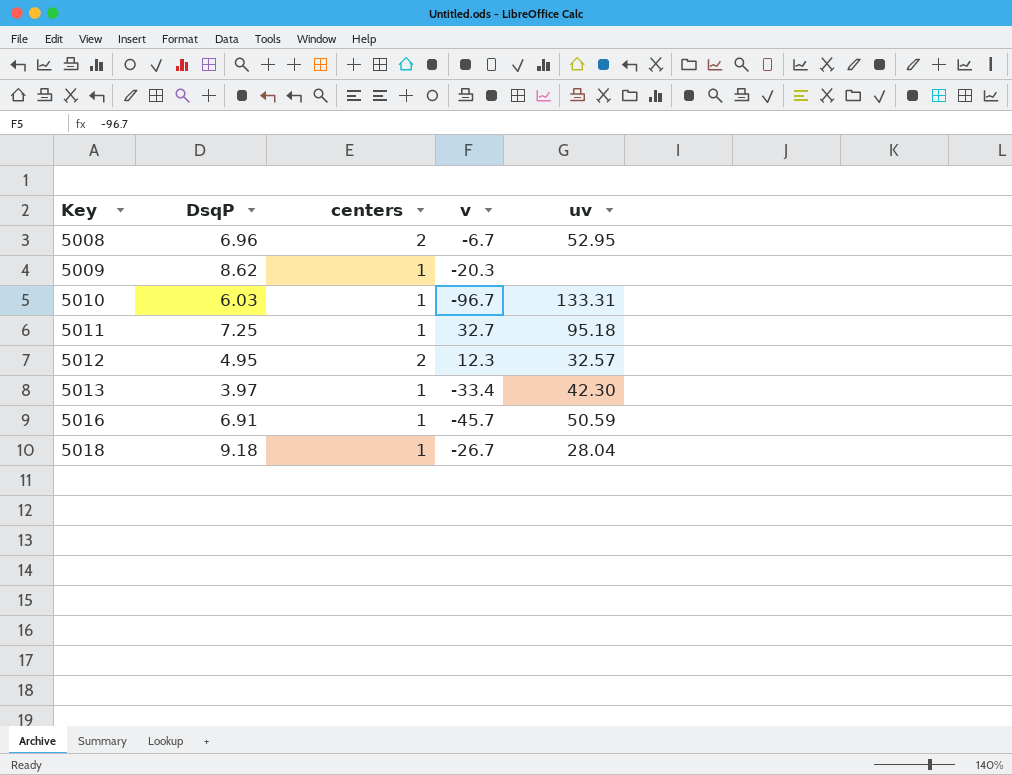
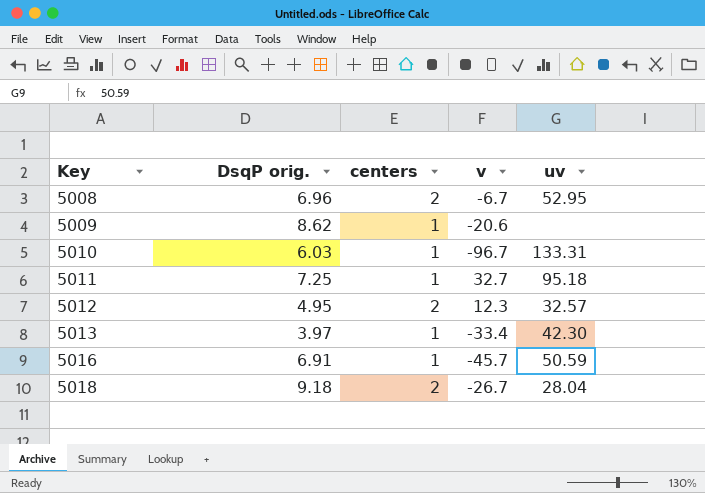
column name: DsqP -> DsqP orig.
5009 | v: -20.3 -> -20.6
5018 | centers: 1 -> 2

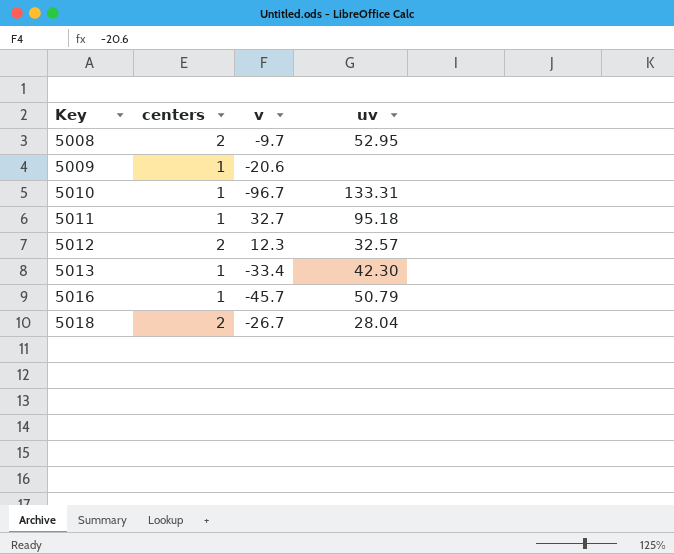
column DsqP orig. | position: 2 -> none
5008 | v: -6.7 -> -9.7
5016 | uv: 50.59 -> 50.79

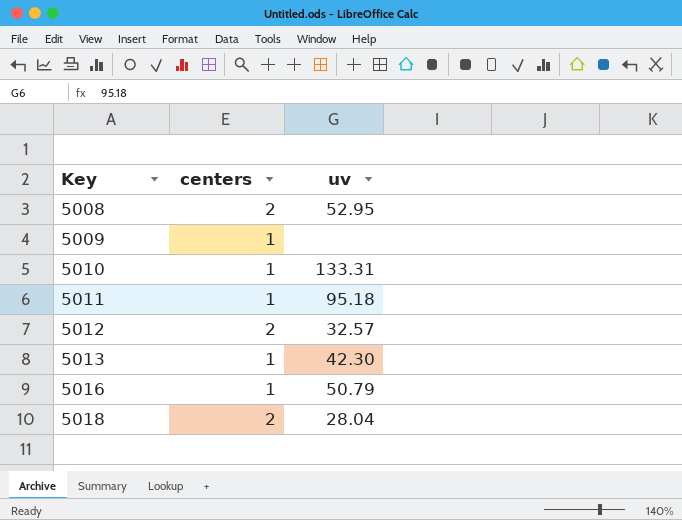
column v | position: 3 -> none

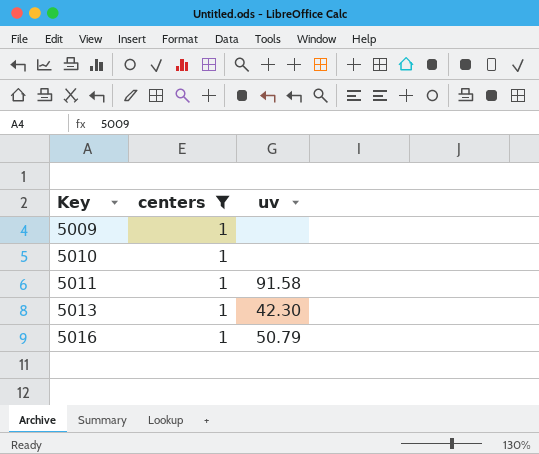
filter: none -> centers = 1
5010 | uv: 133.31 -> none
5011 | uv: 95.18 -> 91.58

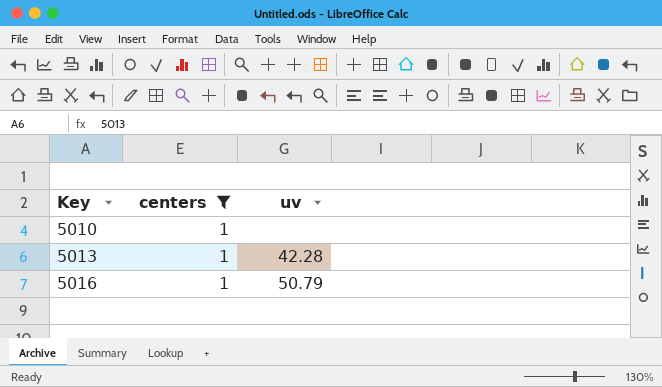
row 5009: 1 | none -> none
row 5011: 1 | 91.58 -> none
5013 | uv: 42.30 -> 42.28

